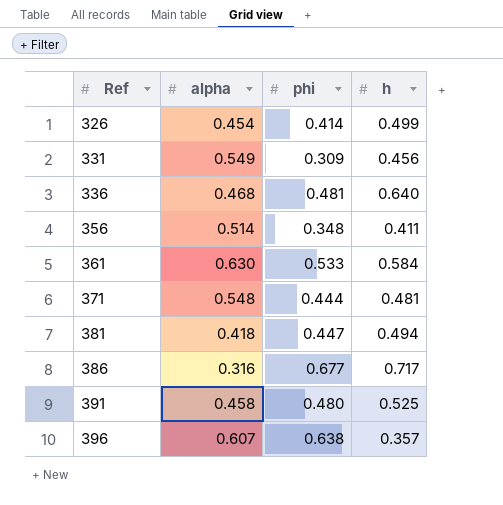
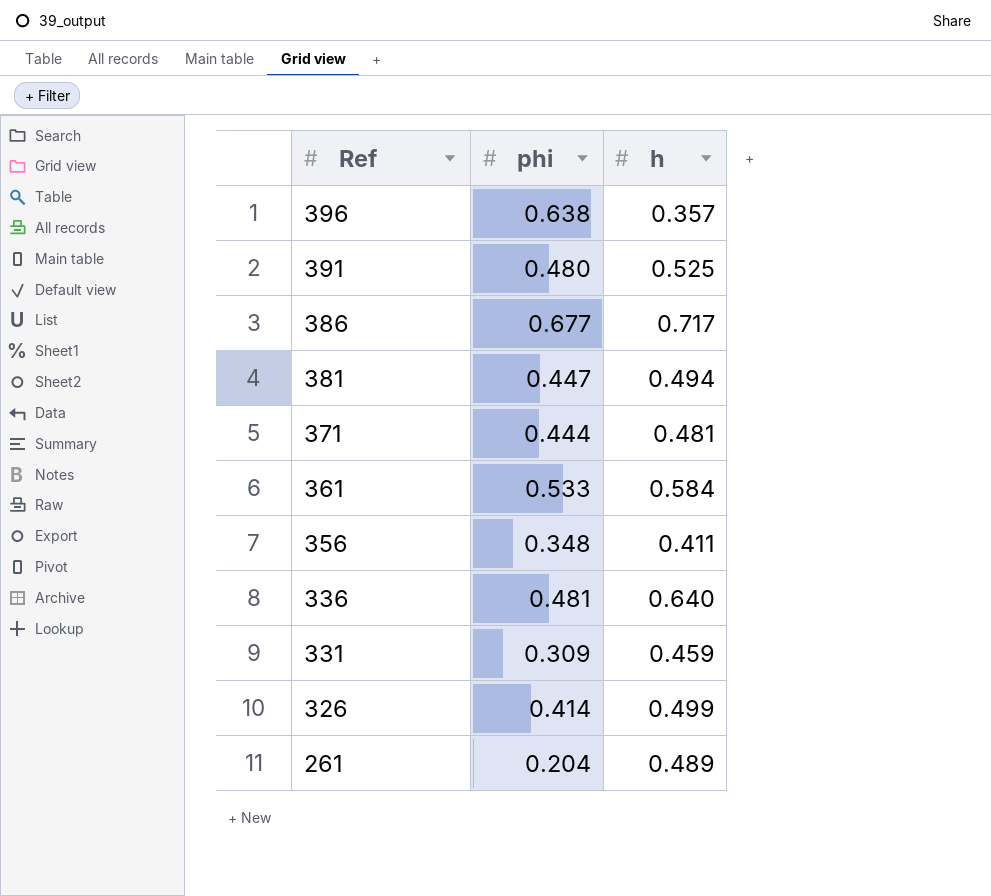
row order: Ref ascending -> Ref descending
column alpha | position: 2 -> none
331 | h: 0.456 -> 0.459
row 261: none -> 0.204 | 0.489

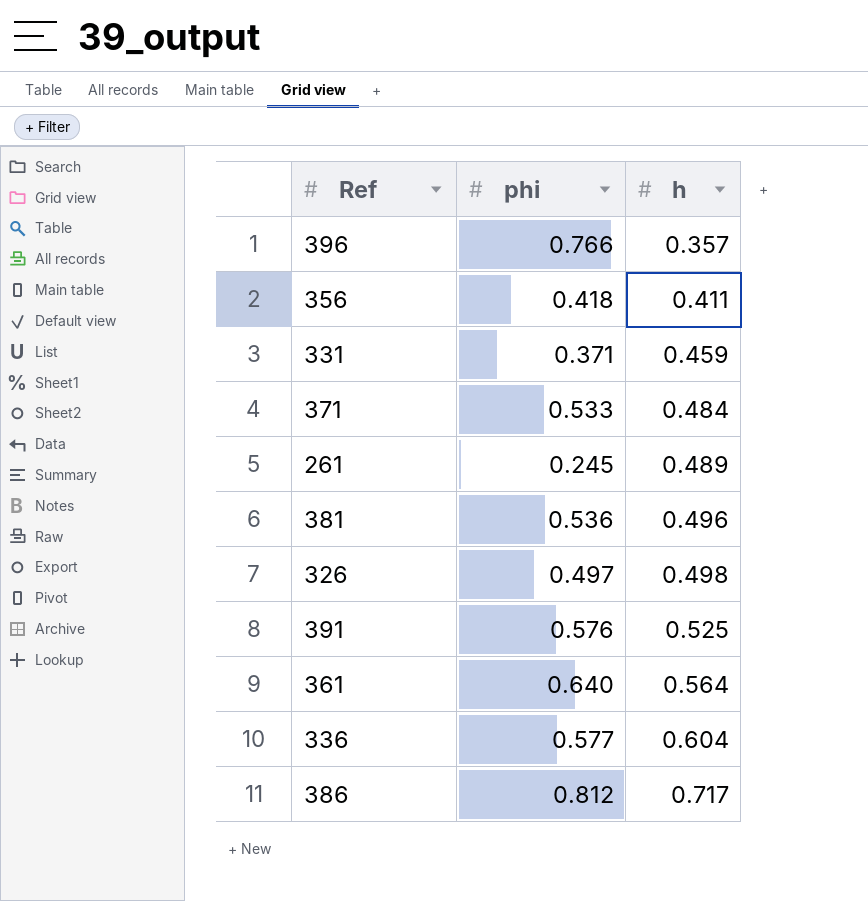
row order: Ref descending -> h ascending
396 | phi: 0.638 -> 0.766
356 | phi: 0.348 -> 0.418
331 | phi: 0.309 -> 0.371
371 | phi: 0.444 -> 0.533
371 | h: 0.481 -> 0.484
261 | phi: 0.204 -> 0.245
381 | phi: 0.447 -> 0.536
381 | h: 0.494 -> 0.496
326 | phi: 0.414 -> 0.497
326 | h: 0.499 -> 0.498
391 | phi: 0.480 -> 0.576
361 | phi: 0.533 -> 0.640
361 | h: 0.584 -> 0.564
336 | phi: 0.481 -> 0.577
336 | h: 0.640 -> 0.604
386 | phi: 0.677 -> 0.812

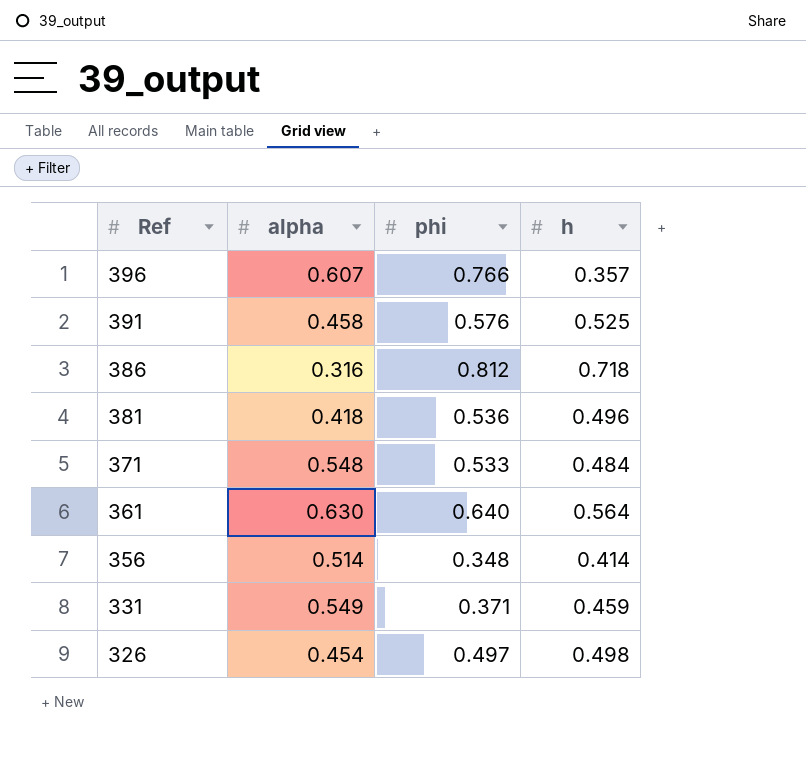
row order: h ascending -> Ref descending
column alpha | position: none -> 2
row 261: 0.245 | 0.489 -> none
row 336: 0.577 | 0.604 -> none
386 | h: 0.717 -> 0.718
356 | phi: 0.418 -> 0.348
356 | h: 0.411 -> 0.414

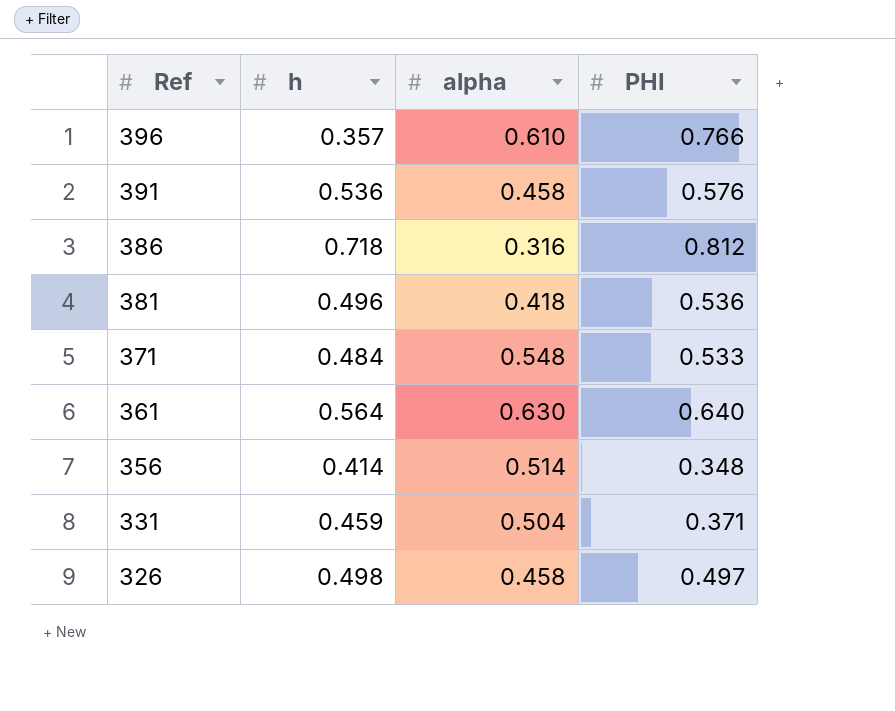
column h | position: 4 -> 2
column name: phi -> PHI
396 | alpha: 0.607 -> 0.610
391 | h: 0.525 -> 0.536
331 | alpha: 0.549 -> 0.504
326 | alpha: 0.454 -> 0.458

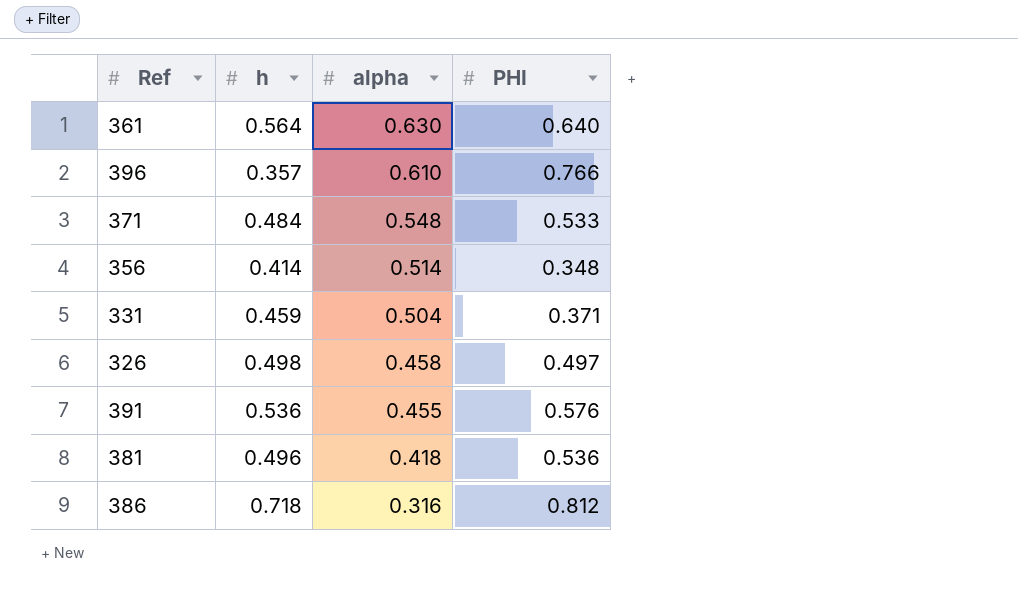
row order: Ref descending -> alpha descending
391 | alpha: 0.458 -> 0.455

